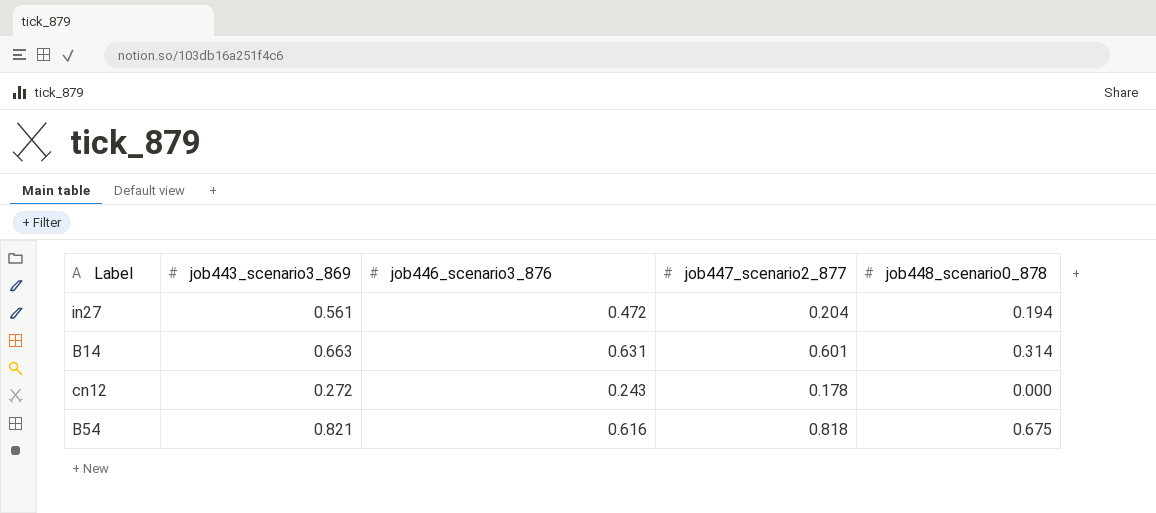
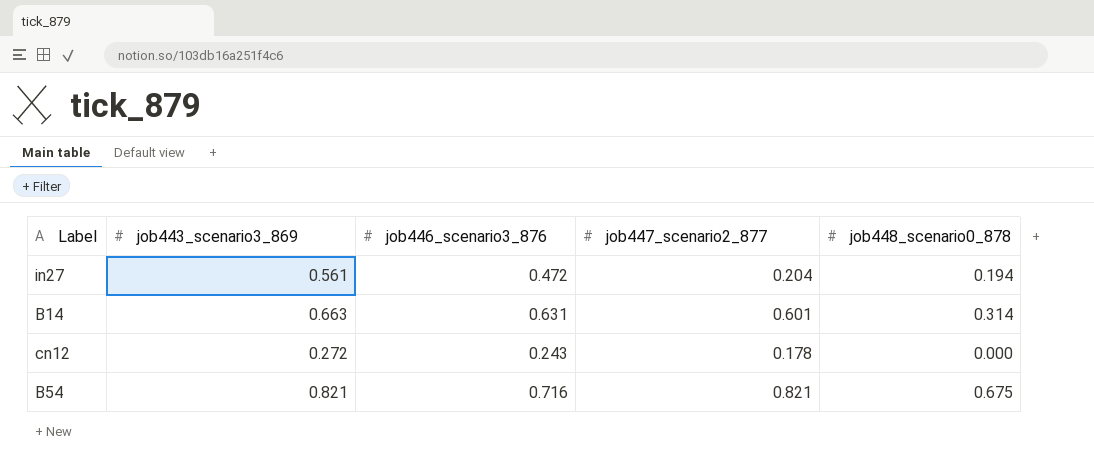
B54 | job446_scenario3_876: 0.616 -> 0.716
B54 | job447_scenario2_877: 0.818 -> 0.821

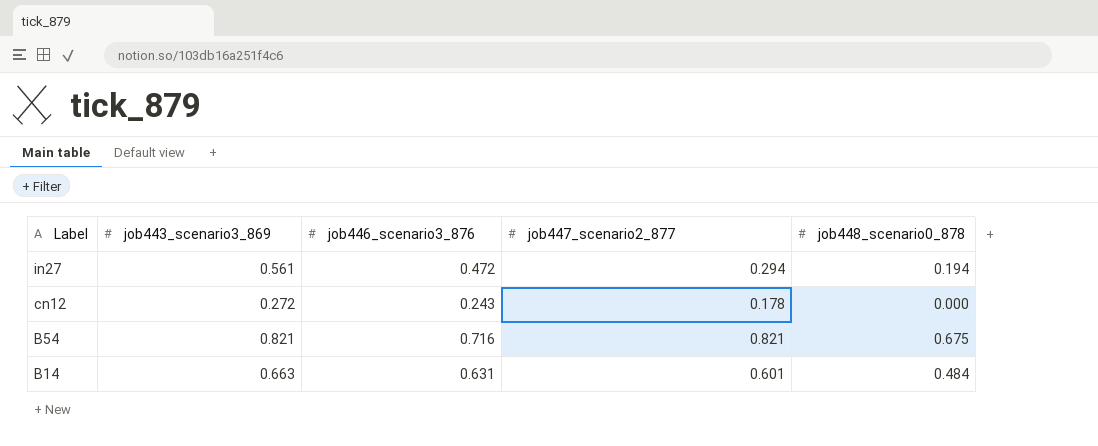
row order: none -> Label descending
in27 | job447_scenario2_877: 0.204 -> 0.294
B14 | job448_scenario0_878: 0.314 -> 0.484

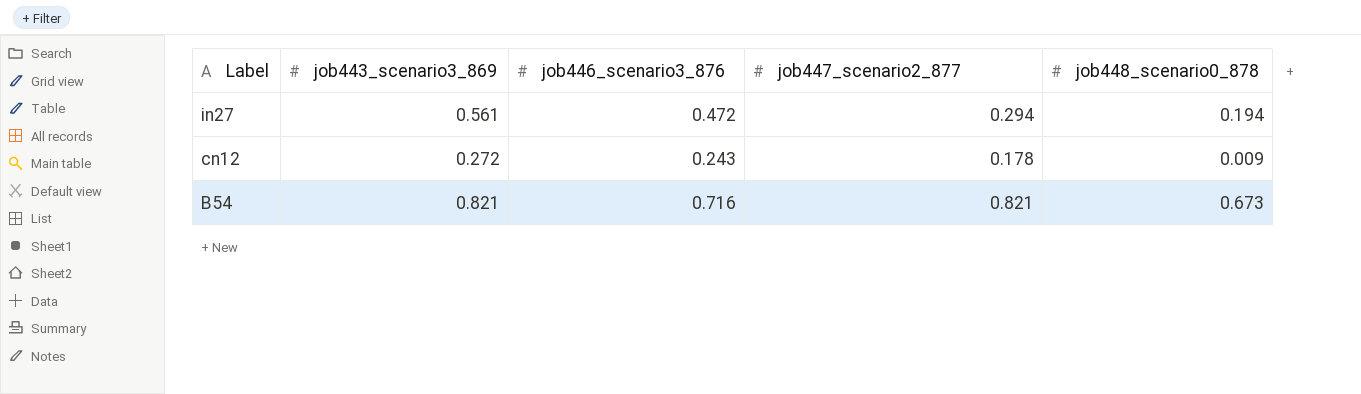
row B14: 0.663 | 0.631 | 0.601 | 0.484 -> none
cn12 | job448_scenario0_878: 0.000 -> 0.009
B54 | job448_scenario0_878: 0.675 -> 0.673

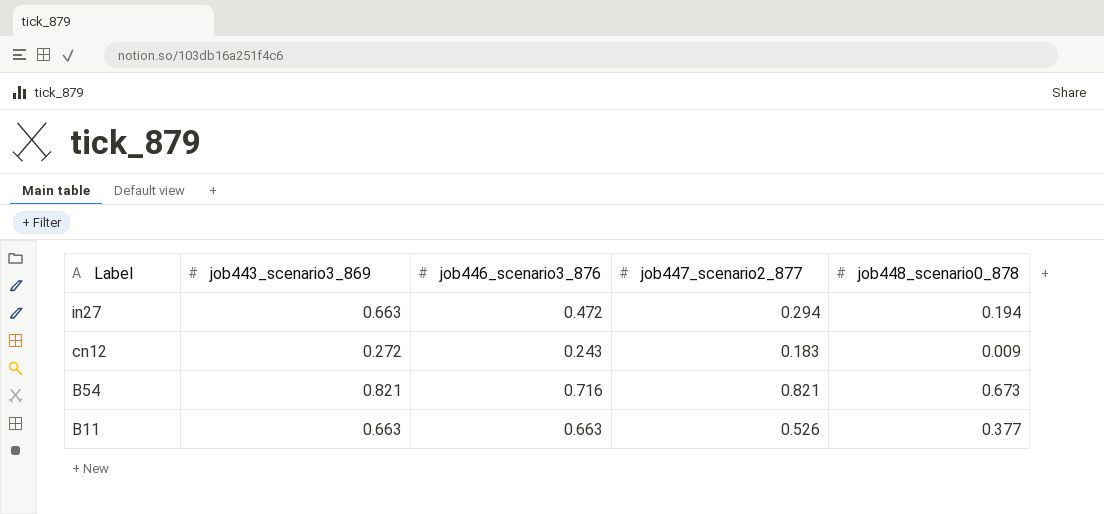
in27 | job443_scenario3_869: 0.561 -> 0.663
cn12 | job447_scenario2_877: 0.178 -> 0.183
row B11: none -> 0.663 | 0.663 | 0.526 | 0.377

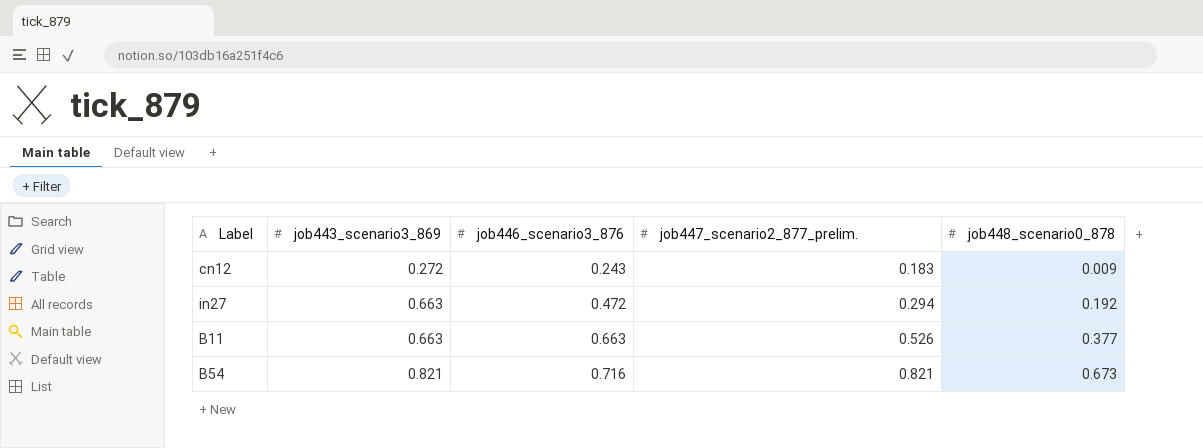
row order: Label descending -> job443_scenario3_869 ascending
column name: job447_scenario2_877 -> job447_scenario2_877_prelim.
in27 | job448_scenario0_878: 0.194 -> 0.192

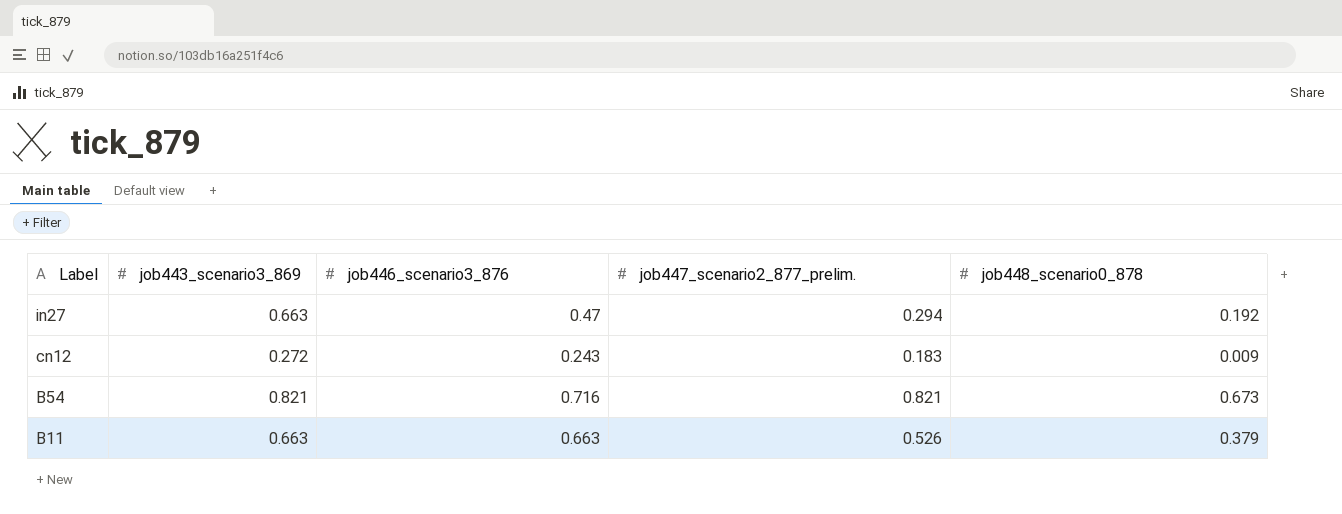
row order: job443_scenario3_869 ascending -> Label descending
in27 | job446_scenario3_876: 0.472 -> 0.47
B11 | job448_scenario0_878: 0.377 -> 0.379

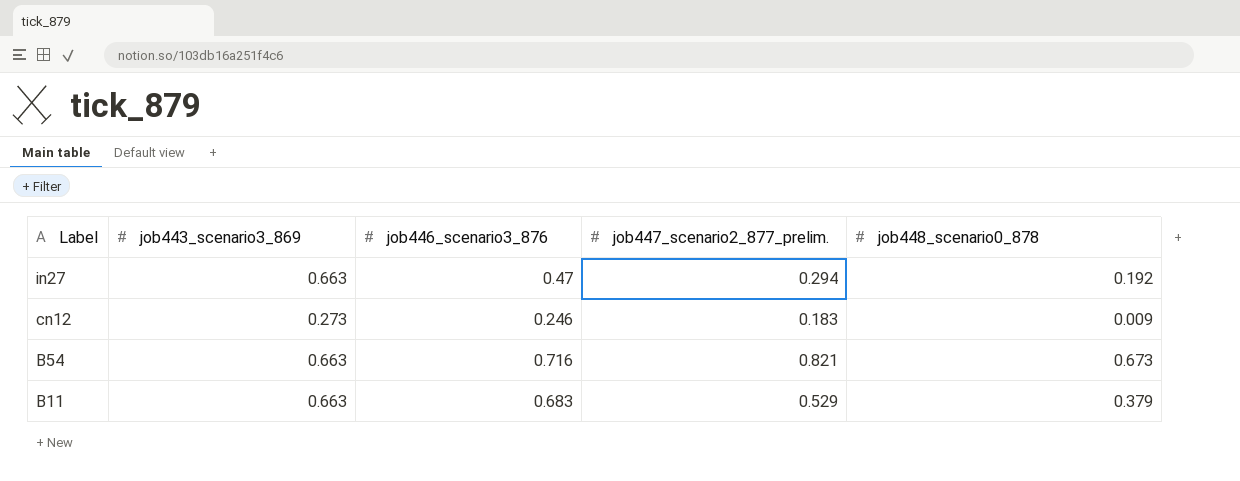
cn12 | job443_scenario3_869: 0.272 -> 0.273
cn12 | job446_scenario3_876: 0.243 -> 0.246
B54 | job443_scenario3_869: 0.821 -> 0.663
B11 | job446_scenario3_876: 0.663 -> 0.683
B11 | job447_scenario2_877_prelim.: 0.526 -> 0.529

